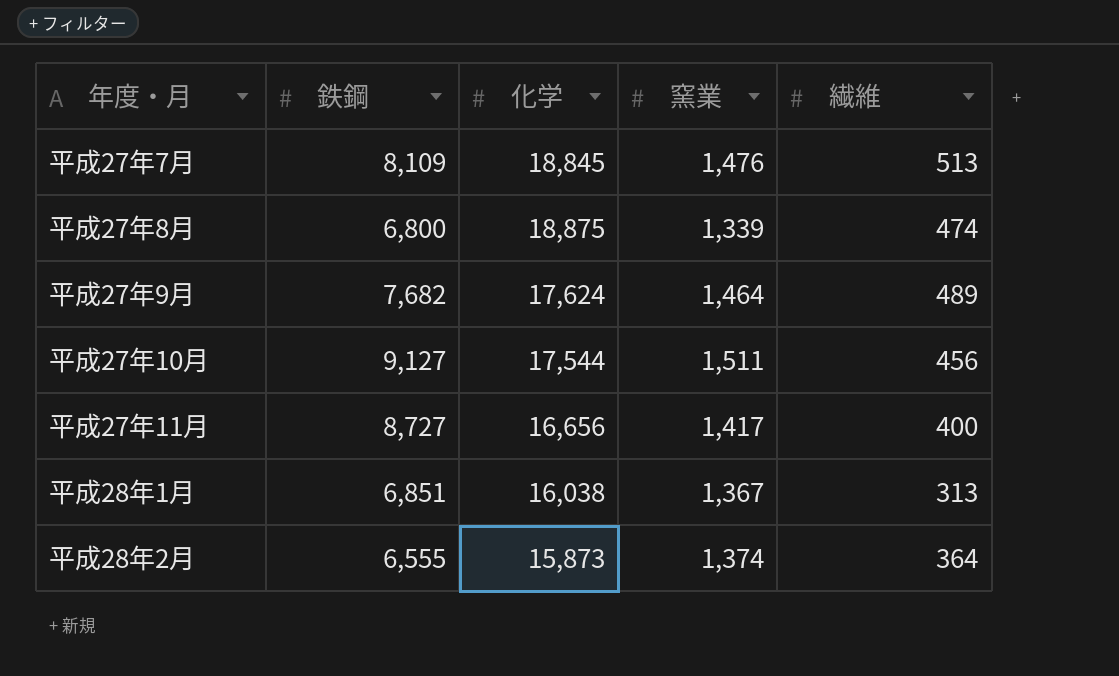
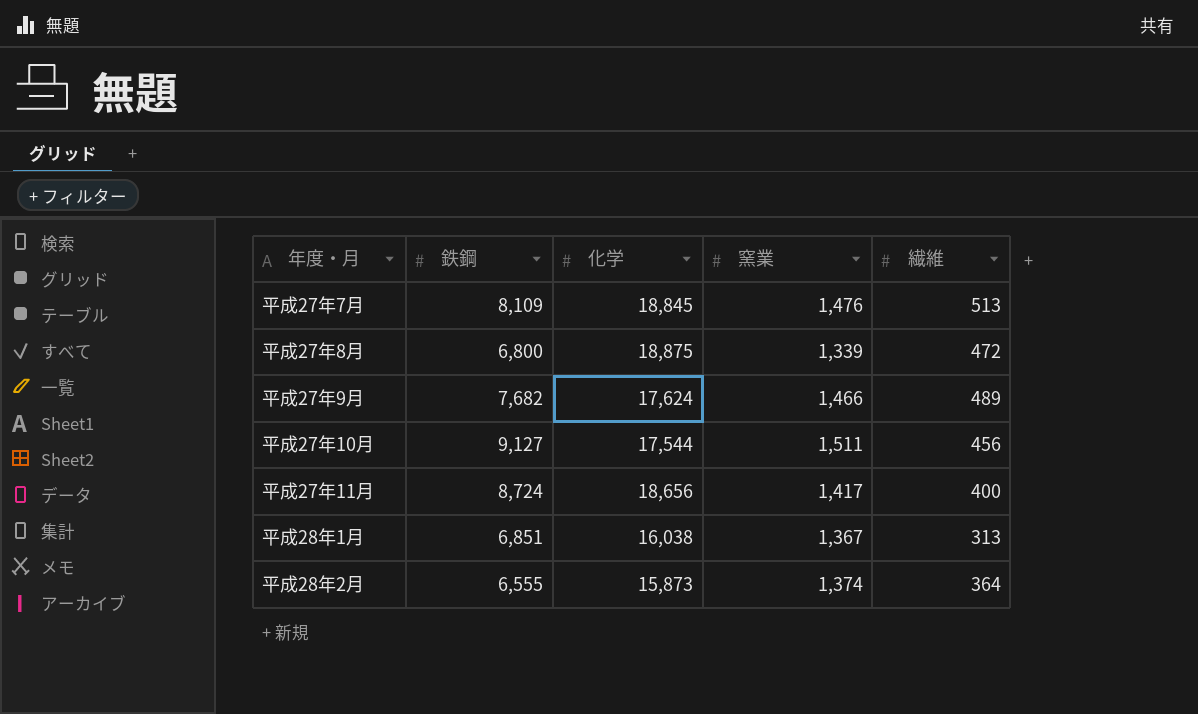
平成27年8月 | 繊維: 474 -> 472
平成27年9月 | 窯業: 1,464 -> 1,466
平成27年11月 | 鉄鋼: 8,727 -> 8,724
平成27年11月 | 化学: 16,656 -> 18,656

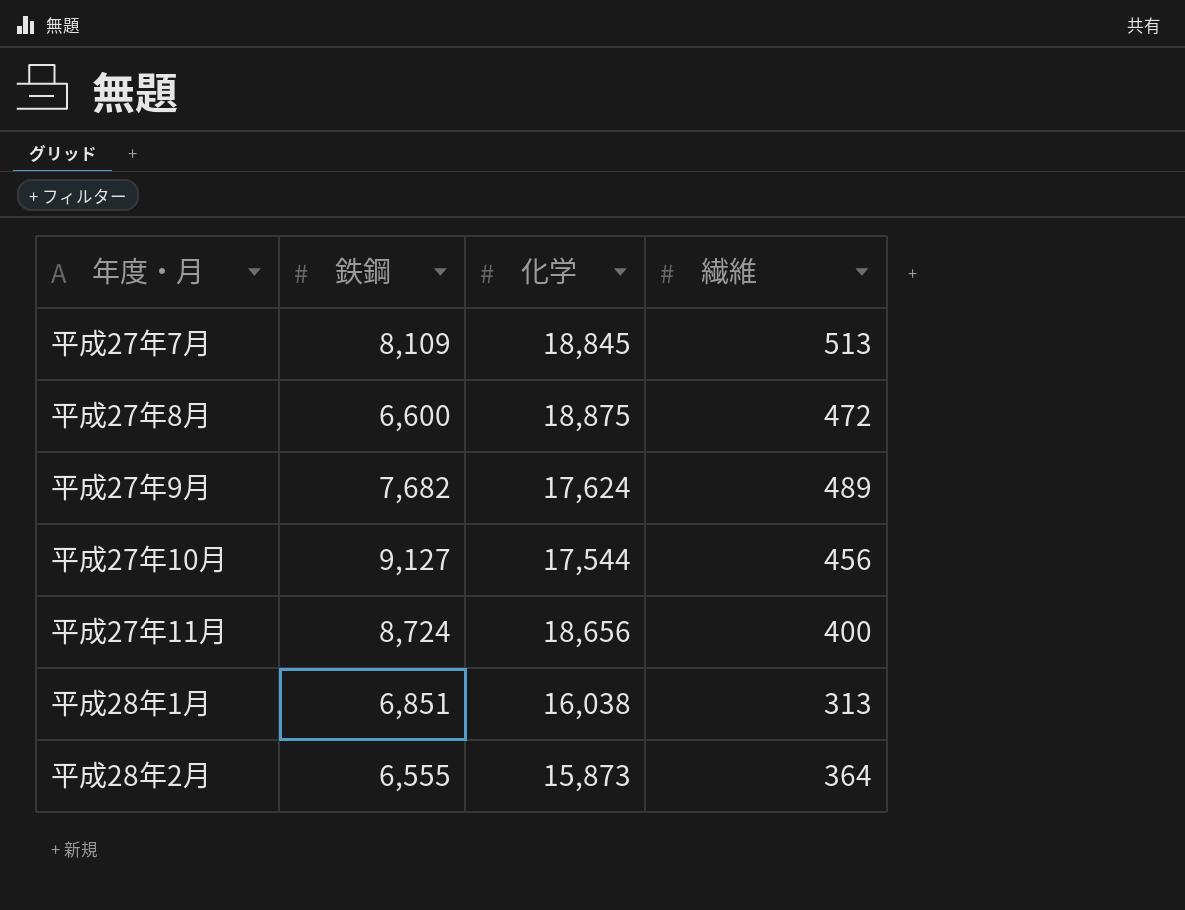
column 窯業 | position: 4 -> none
平成27年8月 | 鉄鋼: 6,800 -> 6,600

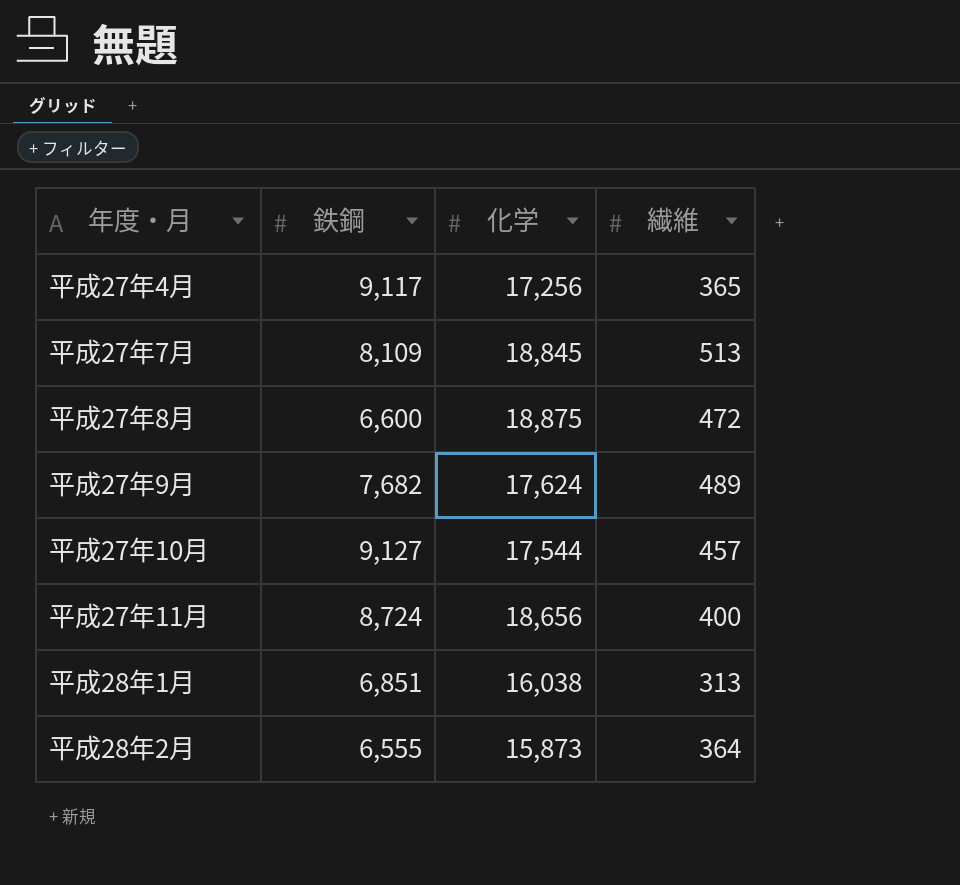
row 平成27年4月: none -> 9,117 | 17,256 | 365
平成27年10月 | 繊維: 456 -> 457

